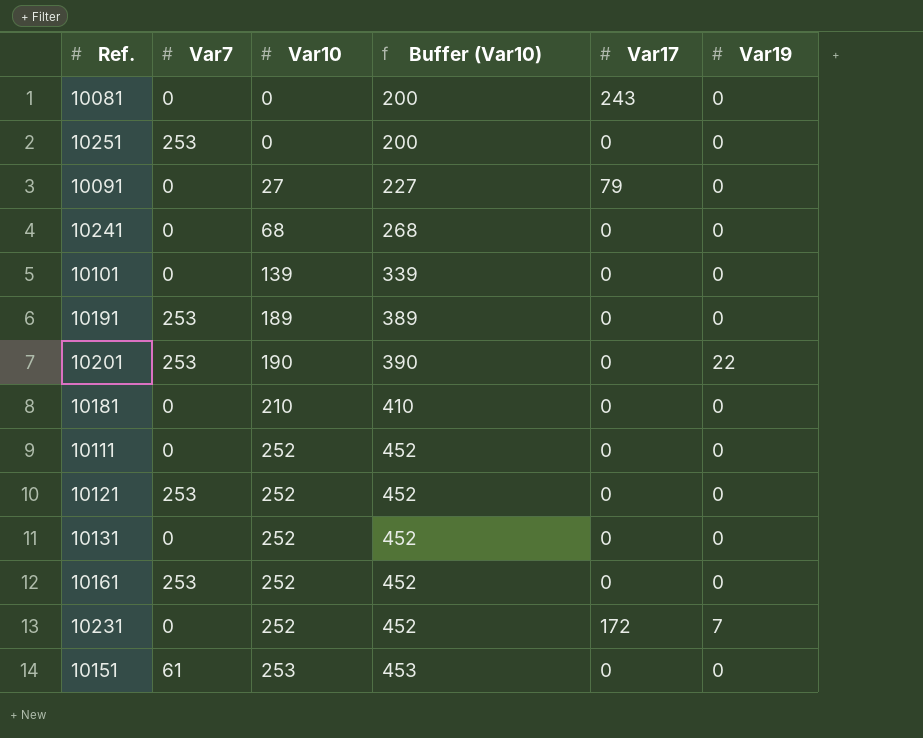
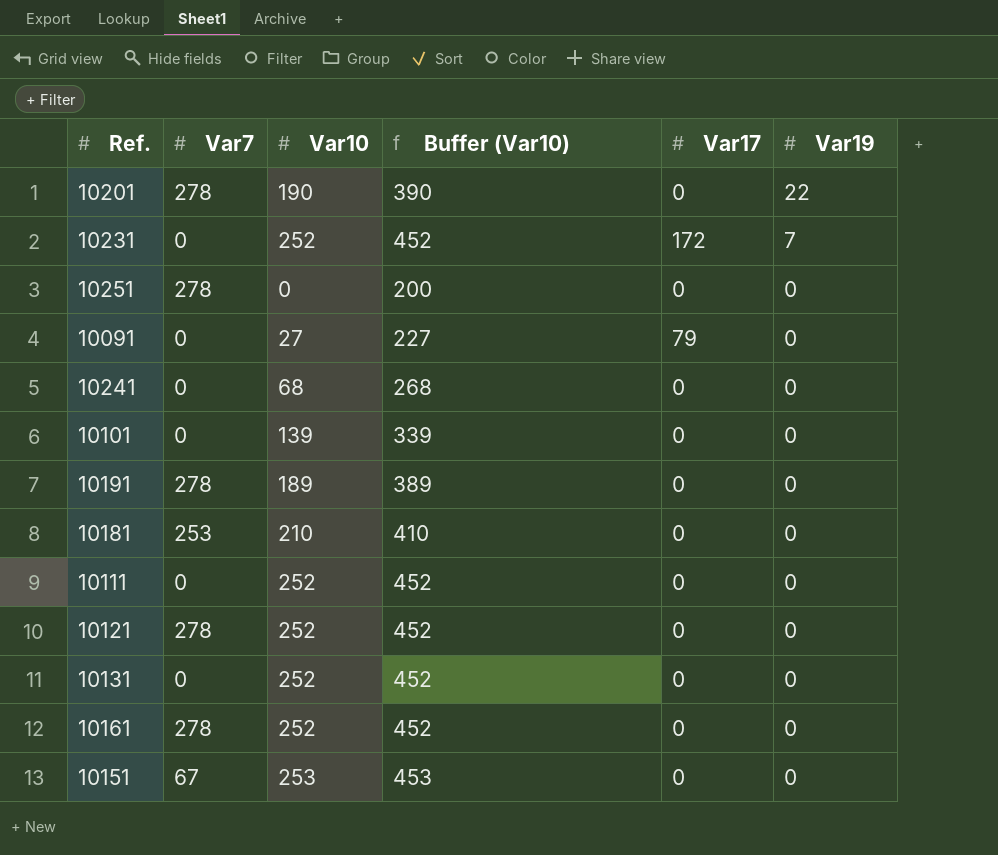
row order: Var10 ascending -> Var19 descending
row 10081: 0 | 0 | 200 | 243 | 0 -> none
10201 | Var7: 253 -> 278
10251 | Var7: 253 -> 278
10191 | Var7: 253 -> 278
10181 | Var7: 0 -> 253
10121 | Var7: 253 -> 278
10161 | Var7: 253 -> 278
10151 | Var7: 61 -> 67

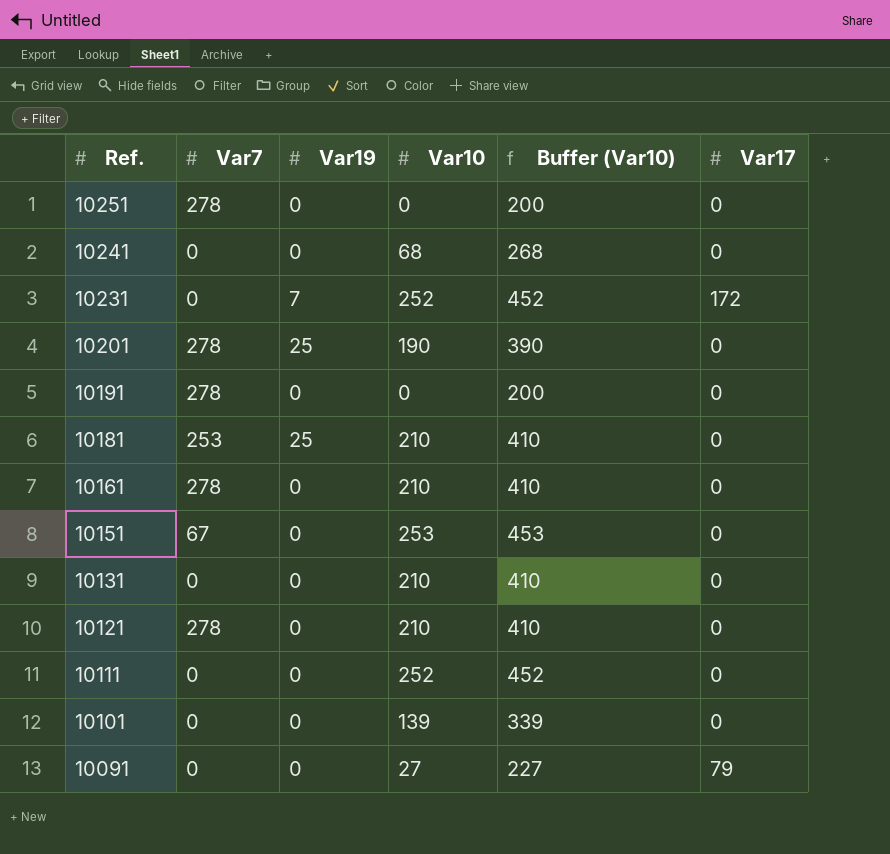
row order: Var19 descending -> Ref. descending
column Var19 | position: 6 -> 3
10201 | Var19: 22 -> 25
10191 | Var10: 189 -> 0
10191 | Buffer (Var10): 389 -> 200
10181 | Var19: 0 -> 25
10161 | Var10: 252 -> 210
10161 | Buffer (Var10): 452 -> 410
10131 | Var10: 252 -> 210
10131 | Buffer (Var10): 452 -> 410
10121 | Var10: 252 -> 210
10121 | Buffer (Var10): 452 -> 410

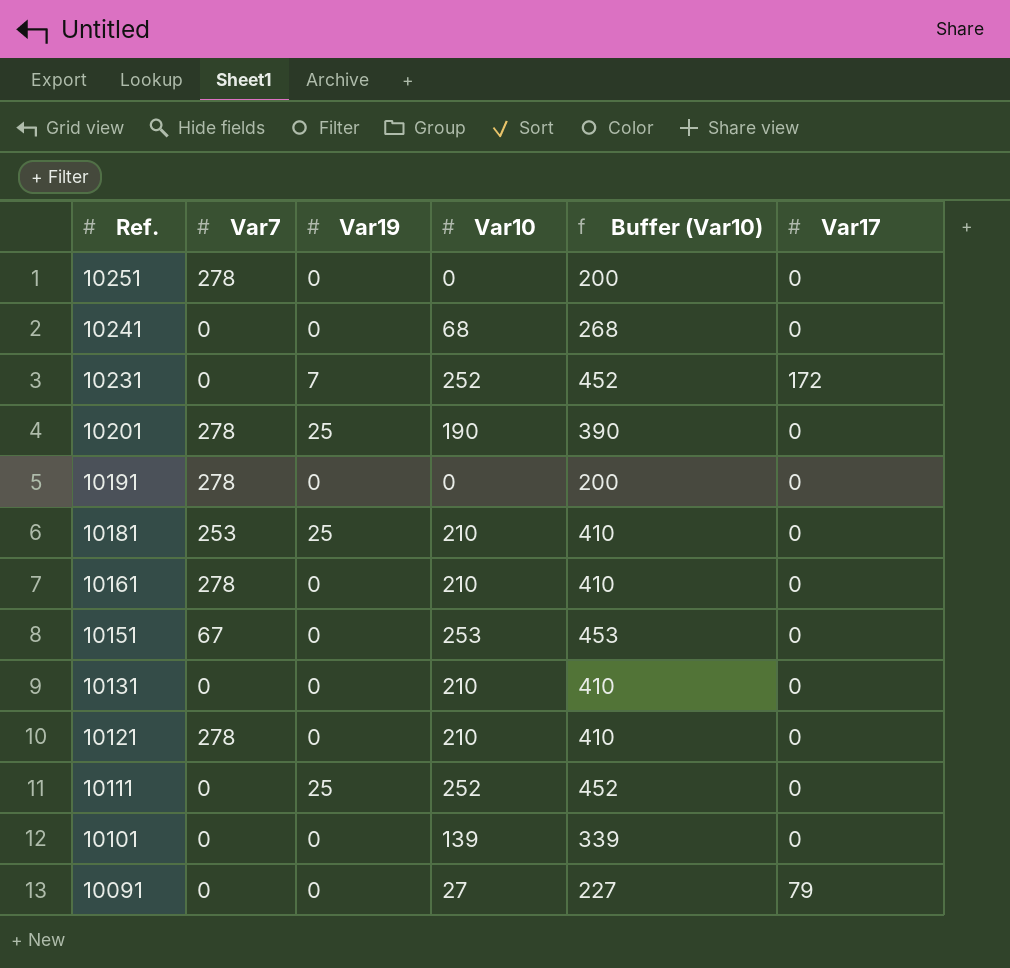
10111 | Var19: 0 -> 25

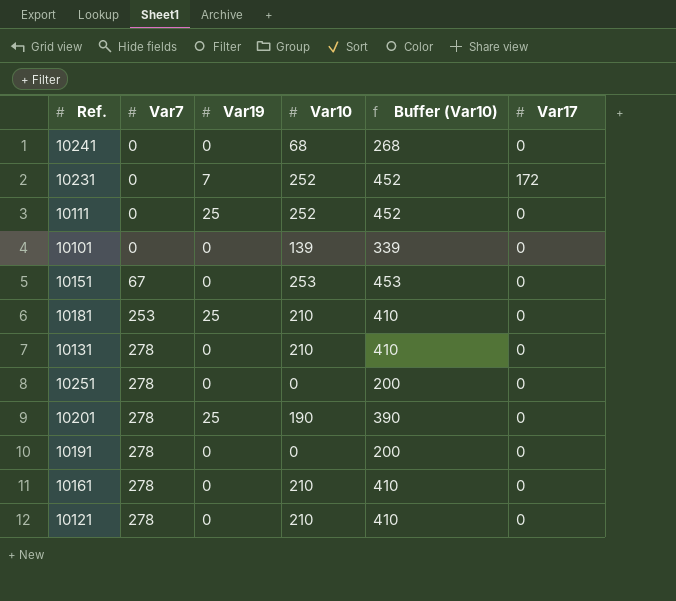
row order: Ref. descending -> Var7 ascending
row 10091: 0 | 0 | 27 | 227 | 79 -> none
10131 | Var7: 0 -> 278

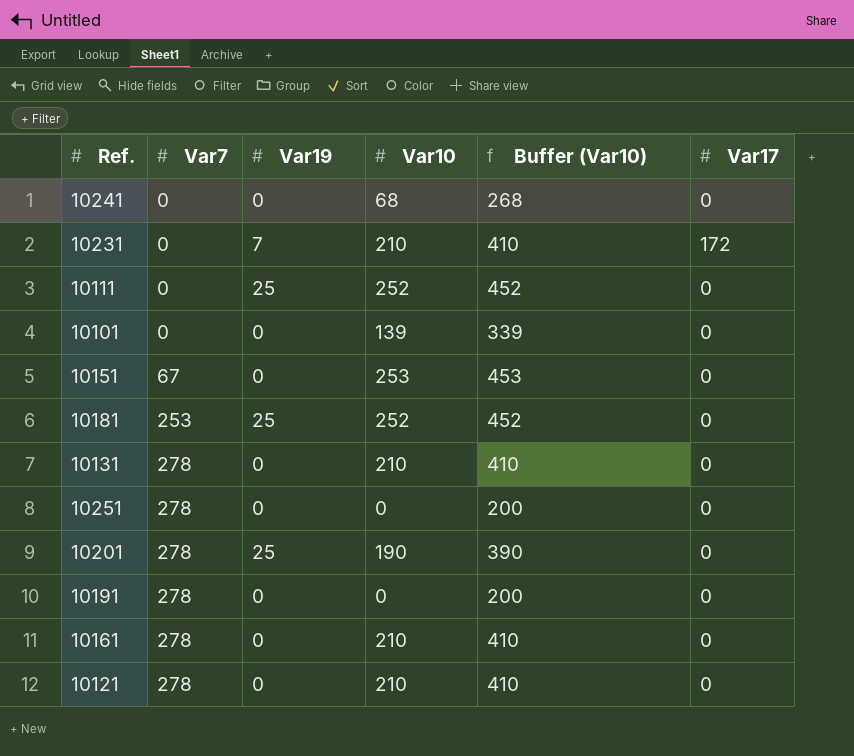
10231 | Var10: 252 -> 210
10231 | Buffer (Var10): 452 -> 410
10181 | Var10: 210 -> 252
10181 | Buffer (Var10): 410 -> 452

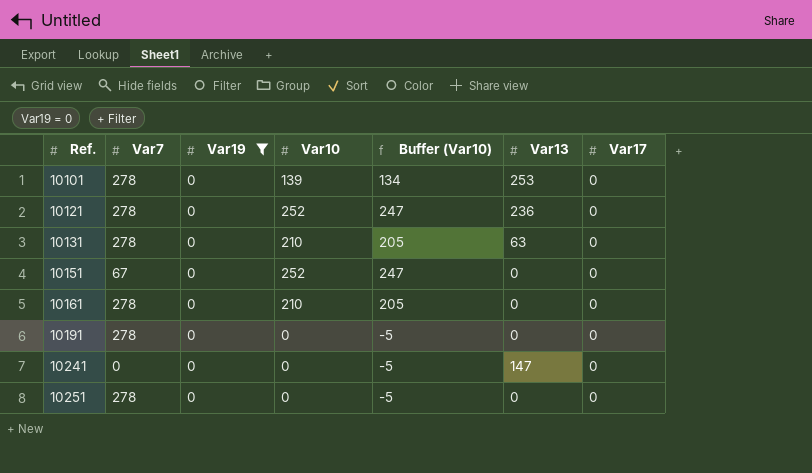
filter: none -> Var19 = 0
row order: Var7 ascending -> Ref. ascending
column Buffer (Var10) | formula: [Var10] + 200 -> [Var10] - 5
column Var13 | position: none -> 6
10101 | Var7: 0 -> 278
10121 | Var10: 210 -> 252
10151 | Var10: 253 -> 252
10241 | Var10: 68 -> 0

